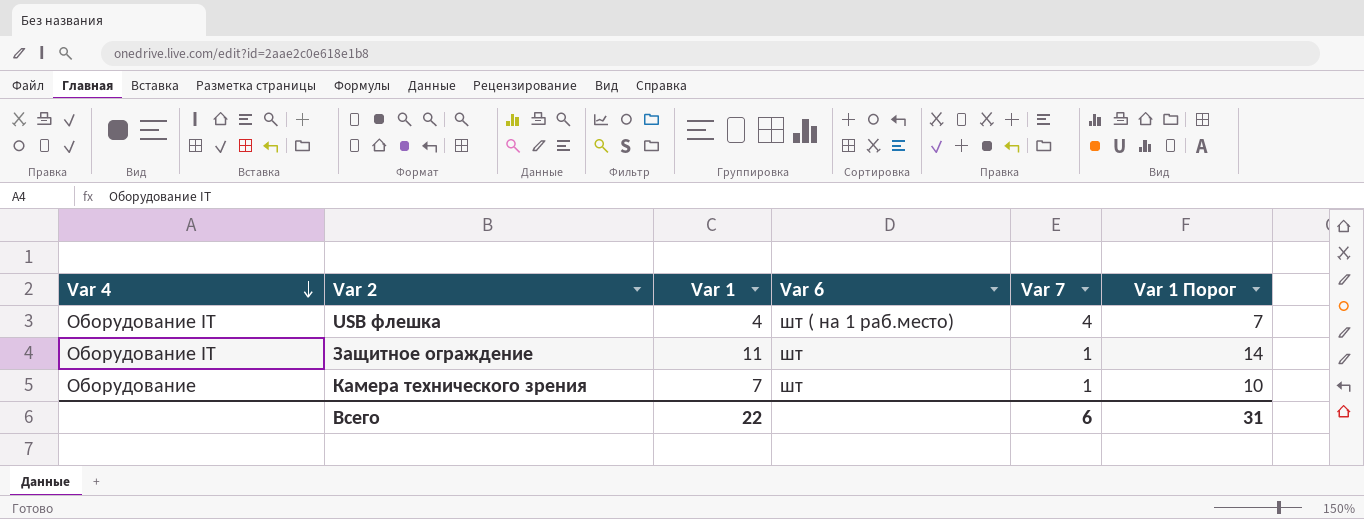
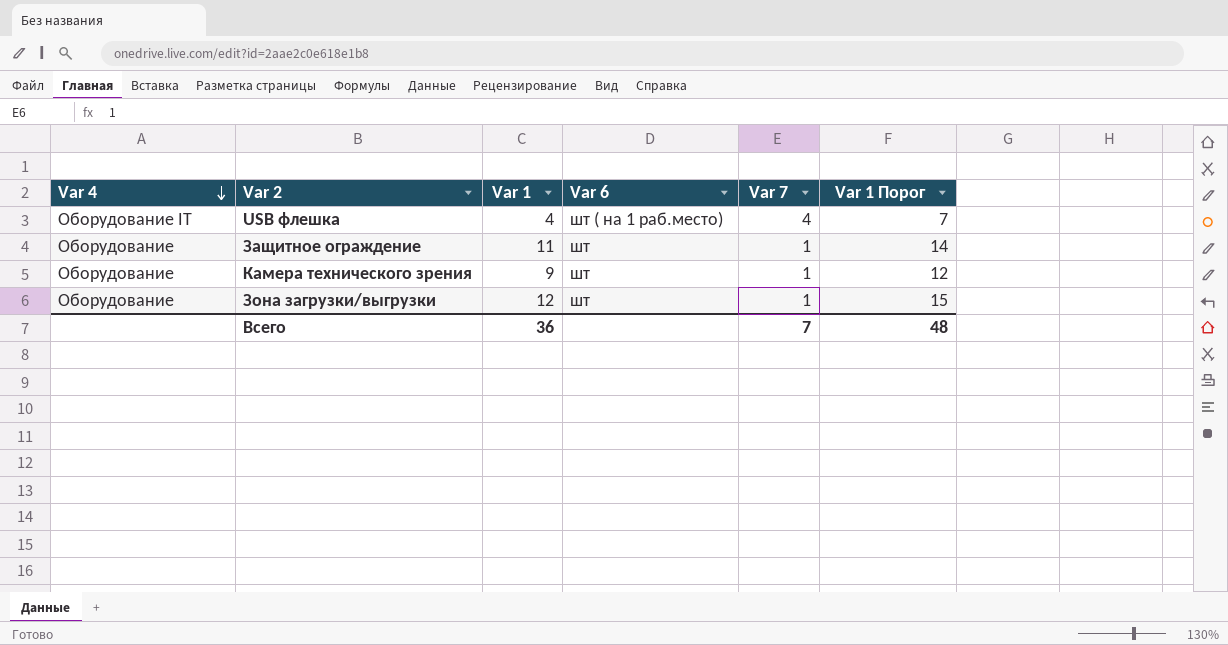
Защитное ограждение | Var 4: Оборудование IT -> Оборудование
Камера технического зрения | Var 1: 7 -> 9
Камера технического зрения | Var 1 Порог: 10 -> 12
row Зона загрузки/выгрузки: none -> Оборудование | 12 | шт | 1 | 15
Всего | Var 1: 22 -> 36
Всего | Var 7: 6 -> 7
Всего | Var 1 Порог: 31 -> 48

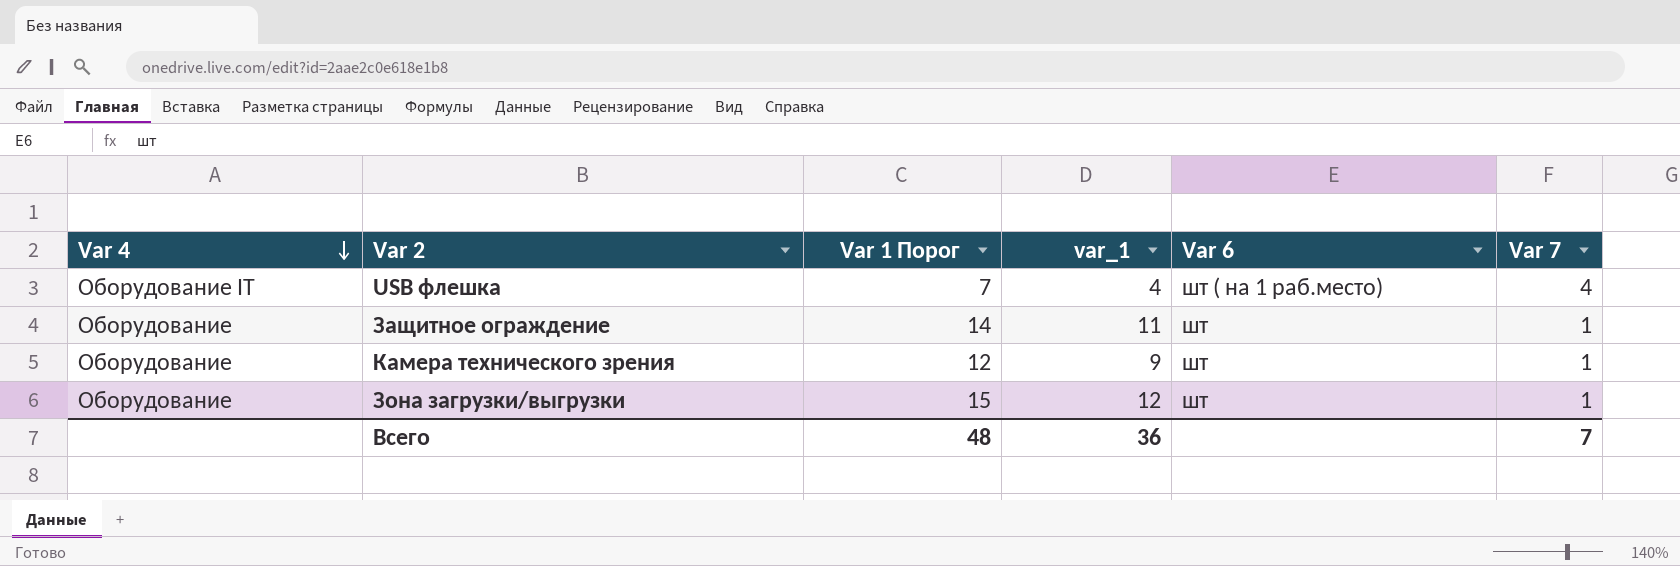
column Var 1 Порог | position: 6 -> 3
column name: Var 1 -> var_1

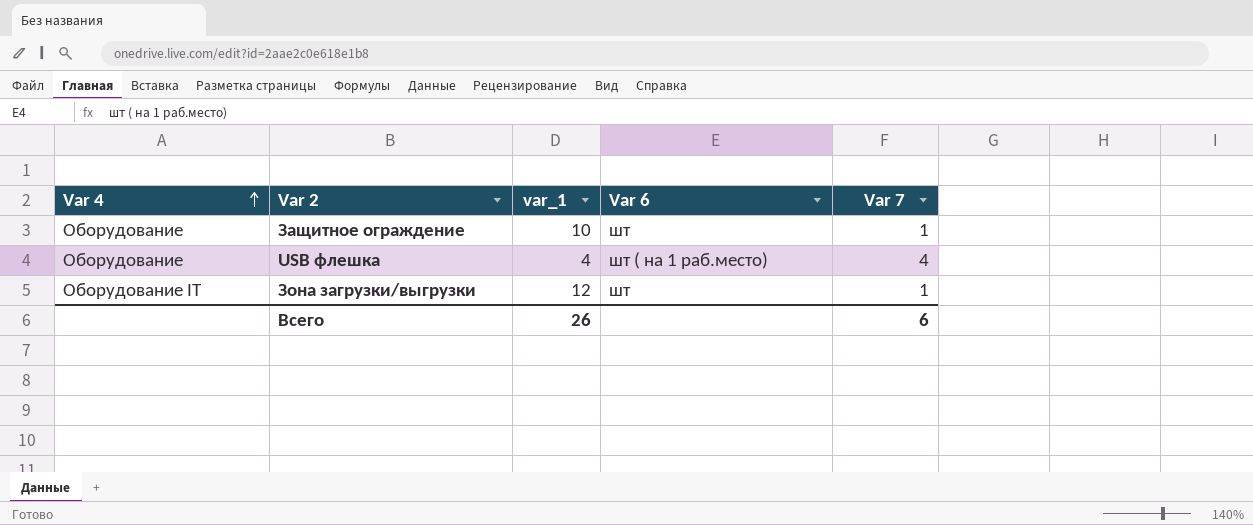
row order: Var 4 descending -> Var 4 ascending
column Var 1 Порог | formula: [var_1] + 3 -> none
row Камера технического зрения: Оборудование | 12 | 9 | шт | 1 -> none
Защитное ограждение | var_1: 11 -> 10
USB флешка | Var 4: Оборудование IT -> Оборудование
Зона загрузки/выгрузки | Var 4: Оборудование -> Оборудование IT
Всего | var_1: 36 -> 26
Всего | Var 7: 7 -> 6

